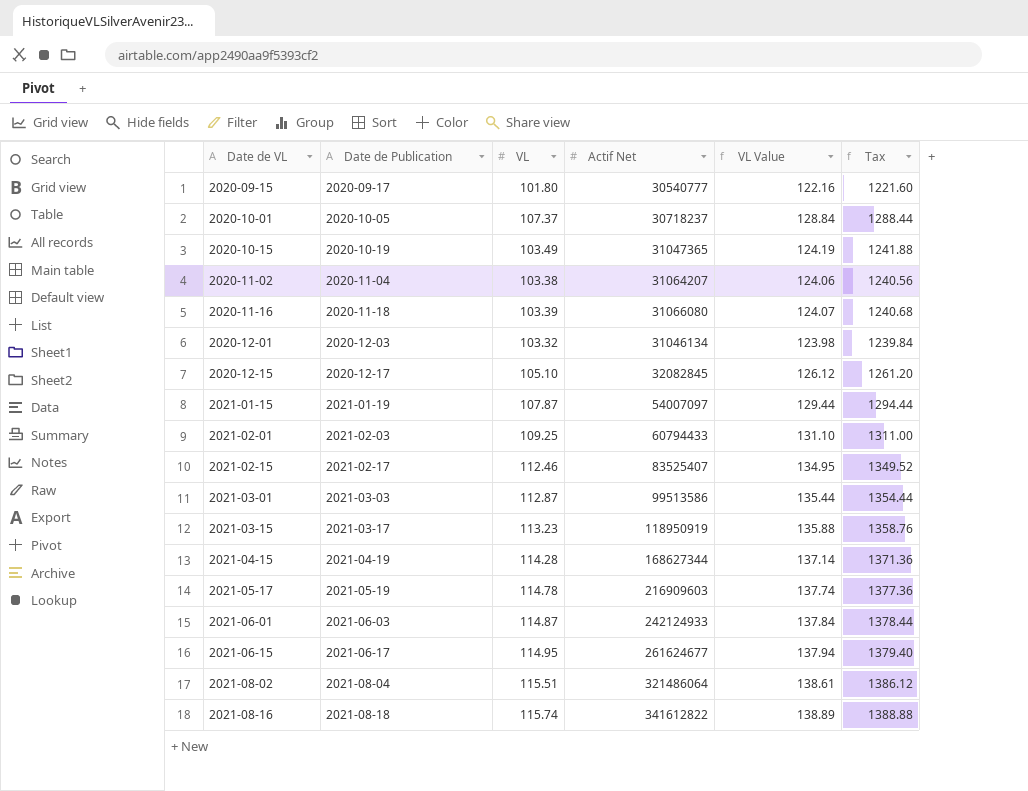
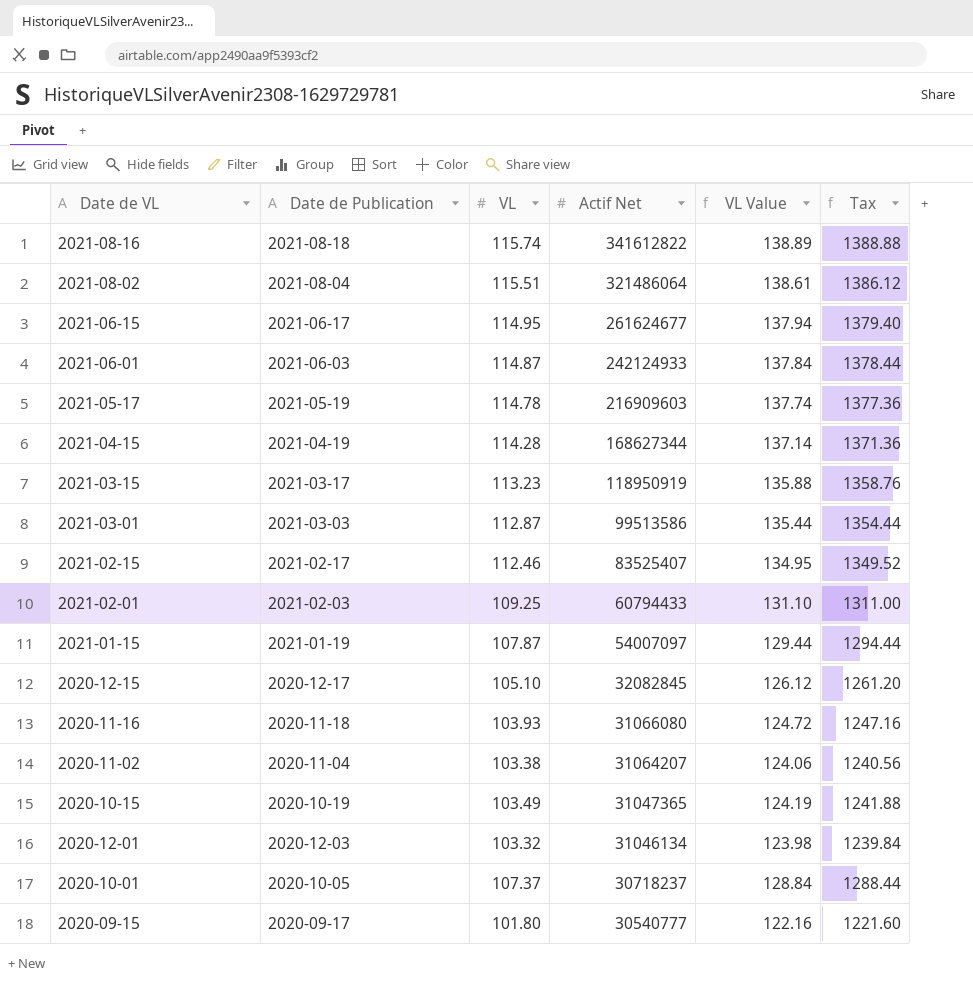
row order: Date de VL ascending -> Actif Net descending
2020-11-16 | VL: 103.39 -> 103.93
2020-11-16 | VL Value: 124.07 -> 124.72
2020-11-16 | Tax: 1240.68 -> 1247.16

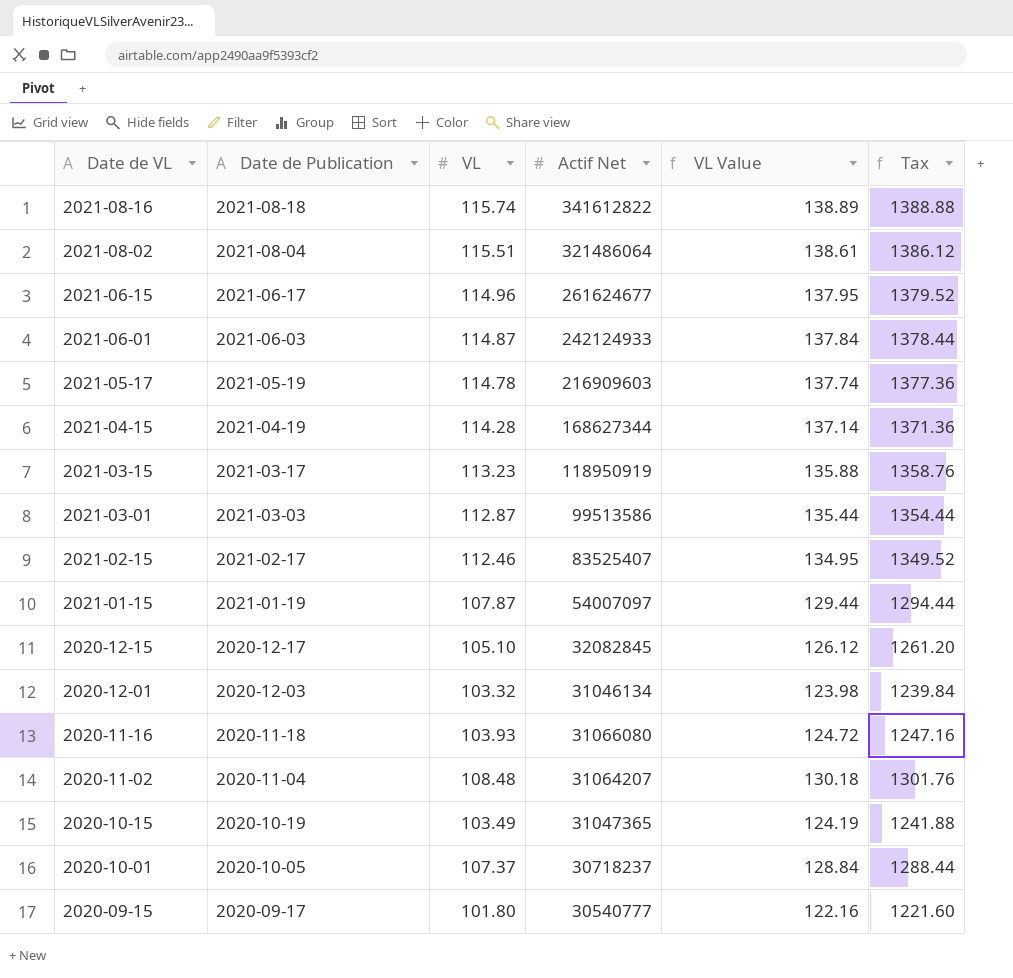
row order: Actif Net descending -> Date de VL descending
row 2021-02-01: 2021-02-03 | 109.25 | 60794433 | 131.10 | 1311.00 -> none
2021-06-15 | VL: 114.95 -> 114.96
2021-06-15 | VL Value: 137.94 -> 137.95
2021-06-15 | Tax: 1379.40 -> 1379.52
2020-11-02 | VL: 103.38 -> 108.48
2020-11-02 | VL Value: 124.06 -> 130.18
2020-11-02 | Tax: 1240.56 -> 1301.76

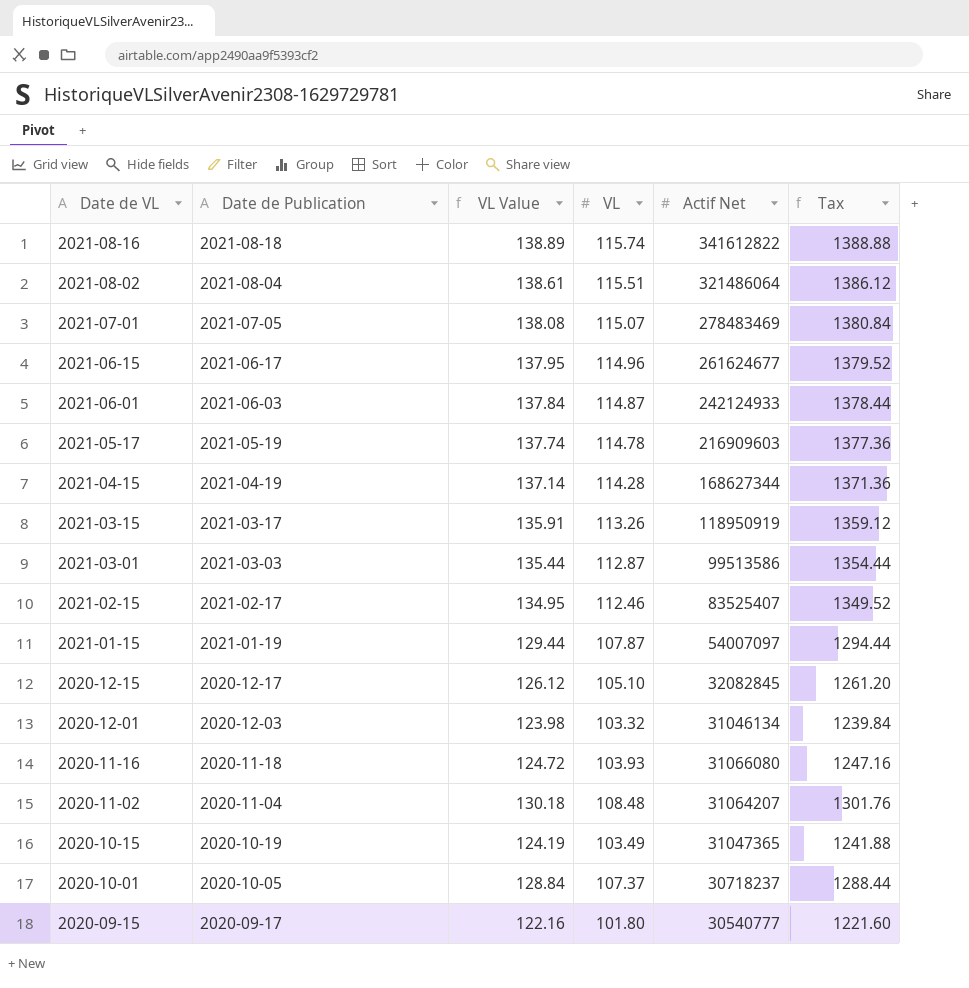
column VL Value | position: 5 -> 3
row 2021-07-01: none -> 2021-07-05 | 138.08 | 115.07 | 278483469 | 1380.84
2021-03-15 | VL Value: 135.88 -> 135.91
2021-03-15 | VL: 113.23 -> 113.26
2021-03-15 | Tax: 1358.76 -> 1359.12

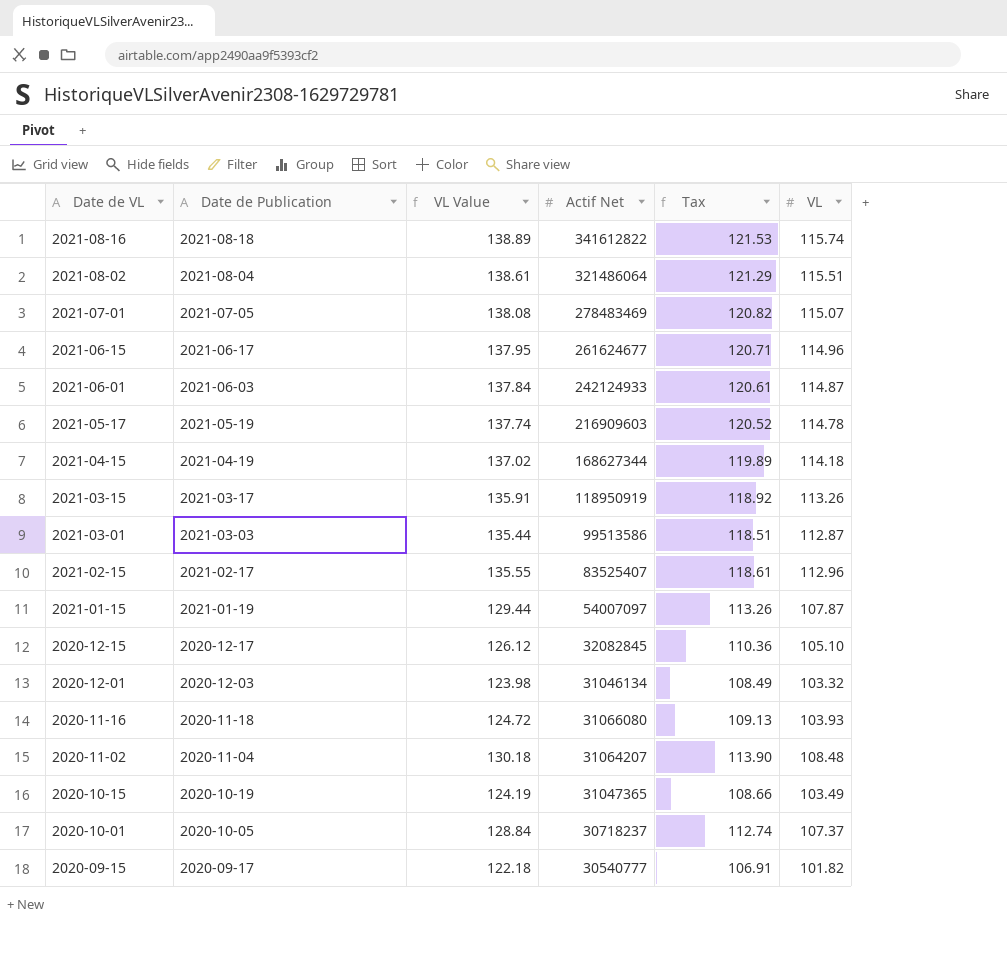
column Tax | formula: [VL] * 12 -> [VL] * 1.05
column VL | position: 4 -> 6
2021-04-15 | VL Value: 137.14 -> 137.02
2021-04-15 | VL: 114.28 -> 114.18
2021-02-15 | VL Value: 134.95 -> 135.55
2021-02-15 | VL: 112.46 -> 112.96
2020-09-15 | VL Value: 122.16 -> 122.18
2020-09-15 | VL: 101.80 -> 101.82

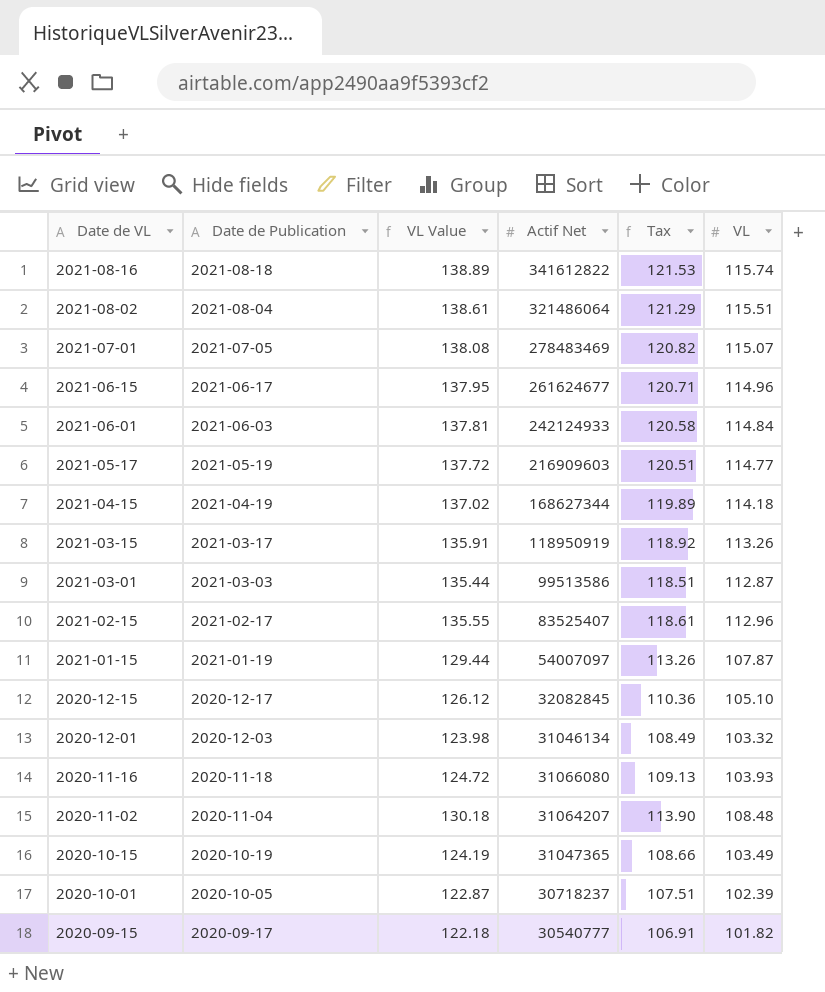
2021-06-01 | VL Value: 137.84 -> 137.81
2021-06-01 | Tax: 120.61 -> 120.58
2021-06-01 | VL: 114.87 -> 114.84
2021-05-17 | VL Value: 137.74 -> 137.72
2021-05-17 | Tax: 120.52 -> 120.51
2021-05-17 | VL: 114.78 -> 114.77
2020-10-01 | VL Value: 128.84 -> 122.87
2020-10-01 | Tax: 112.74 -> 107.51
2020-10-01 | VL: 107.37 -> 102.39

